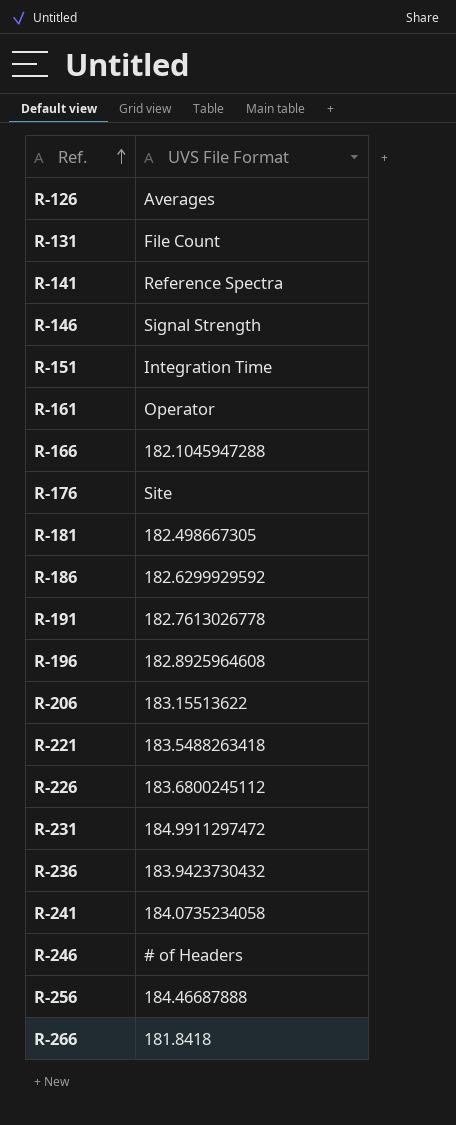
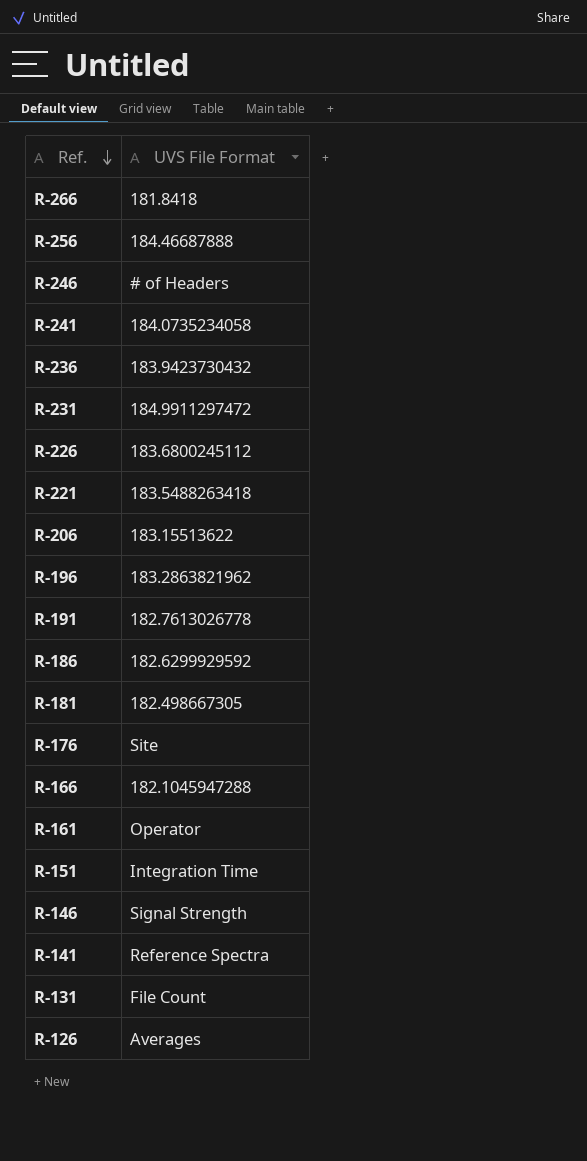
row order: Ref. ascending -> Ref. descending
R-196 | UVS File Format: 182.8925964608 -> 183.2863821962

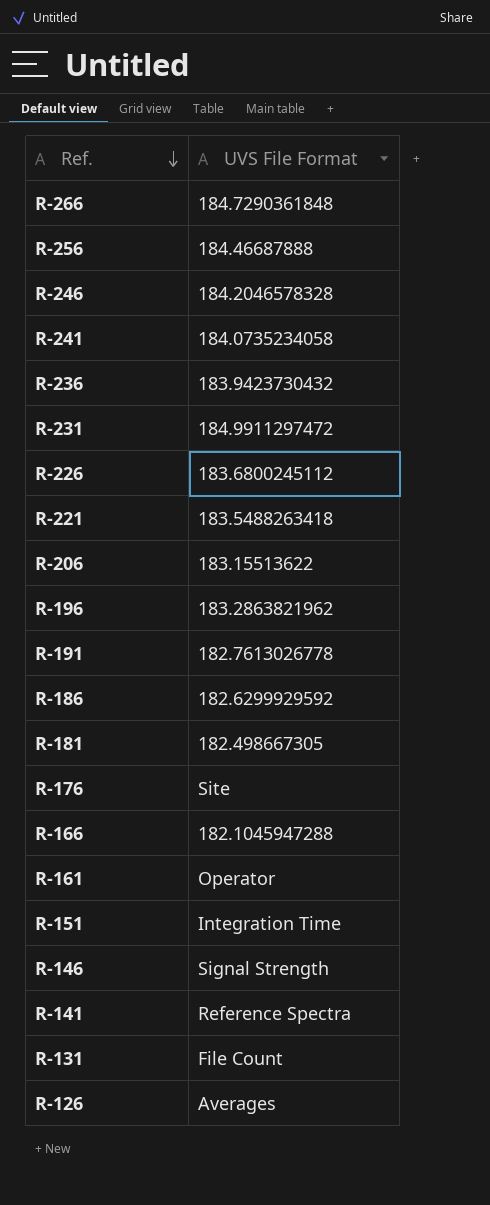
R-266 | UVS File Format: 181.8418 -> 184.7290361848
R-246 | UVS File Format: # of Headers -> 184.2046578328

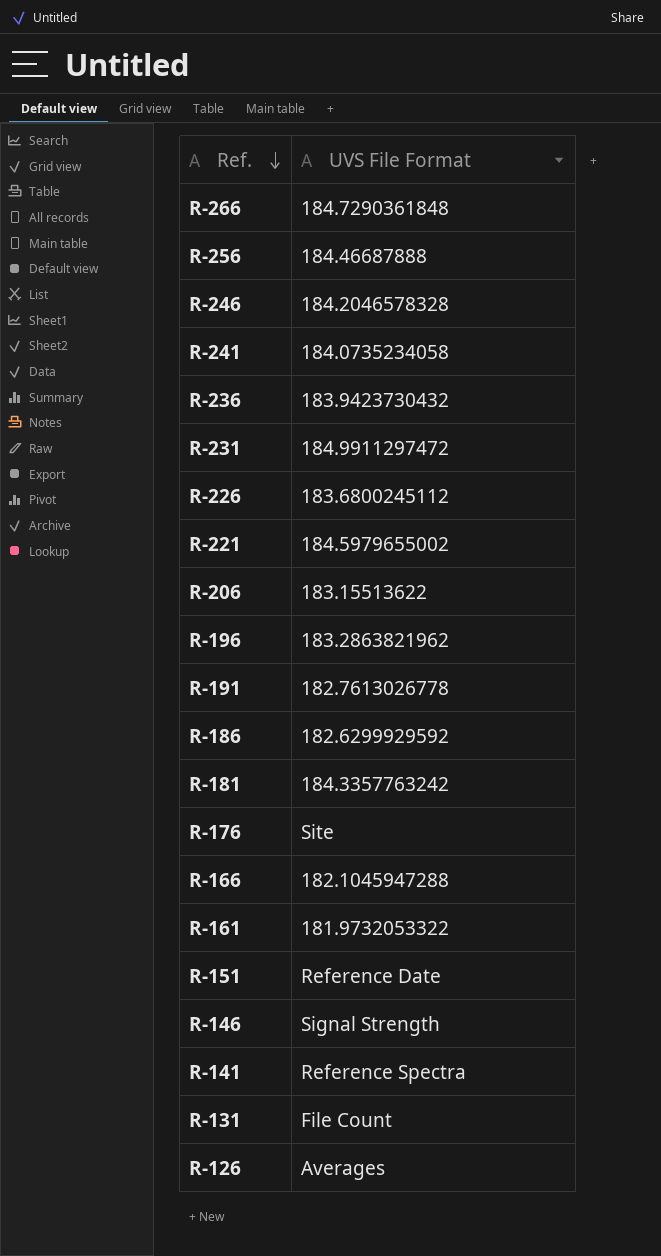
R-221 | UVS File Format: 183.5488263418 -> 184.5979655002
R-181 | UVS File Format: 182.498667305 -> 184.3357763242
R-161 | UVS File Format: Operator -> 181.9732053322
R-151 | UVS File Format: Integration Time -> Reference Date

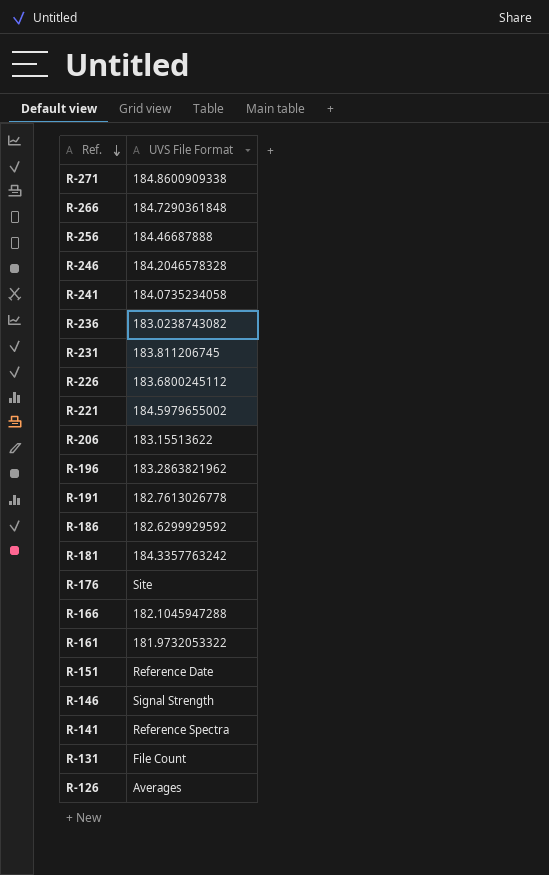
row R-271: none -> 184.8600909338
R-236 | UVS File Format: 183.9423730432 -> 183.0238743082
R-231 | UVS File Format: 184.9911297472 -> 183.811206745

